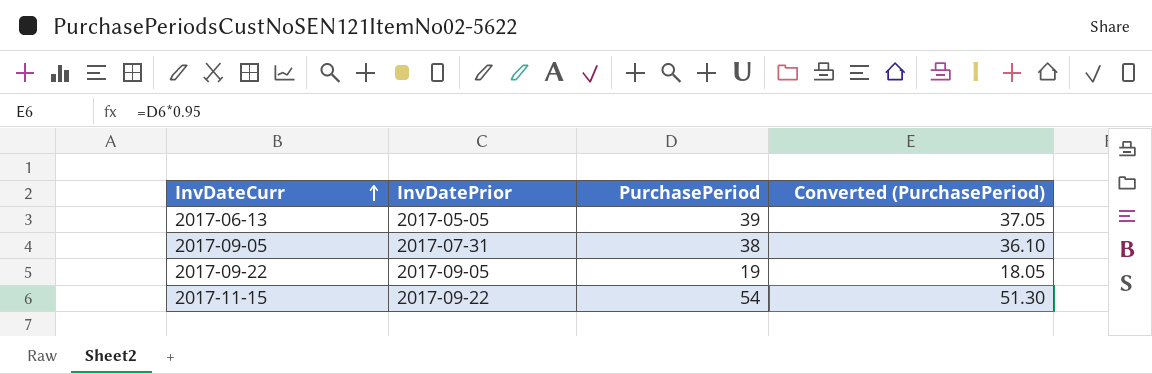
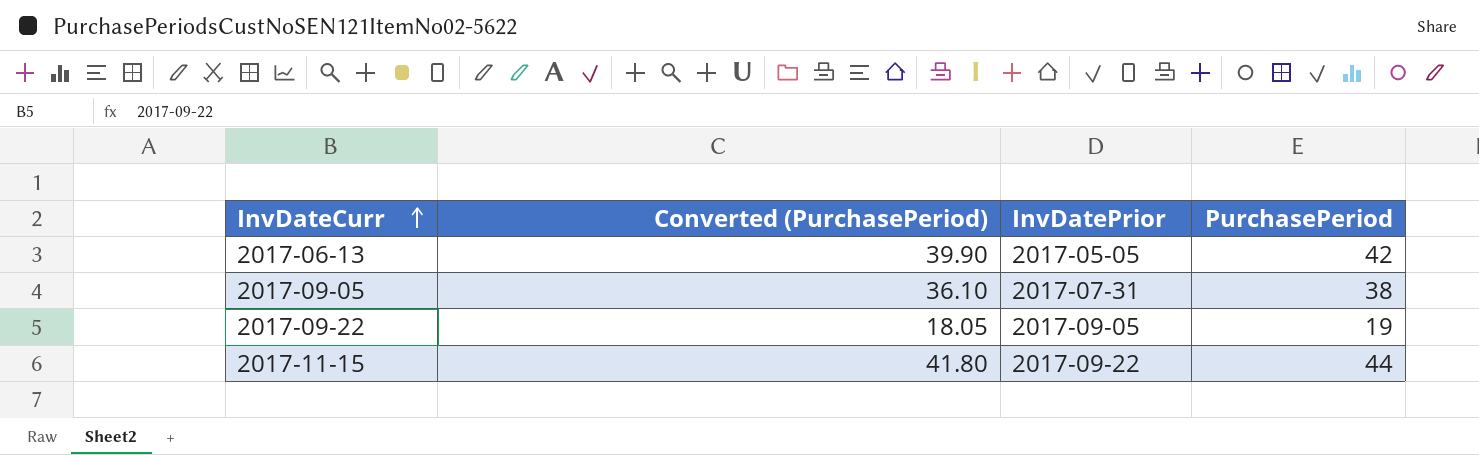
column Converted (PurchasePeriod) | position: 4 -> 2
2017-06-13 | Converted (PurchasePeriod): 37.05 -> 39.90
2017-06-13 | PurchasePeriod: 39 -> 42
2017-11-15 | Converted (PurchasePeriod): 51.30 -> 41.80
2017-11-15 | PurchasePeriod: 54 -> 44

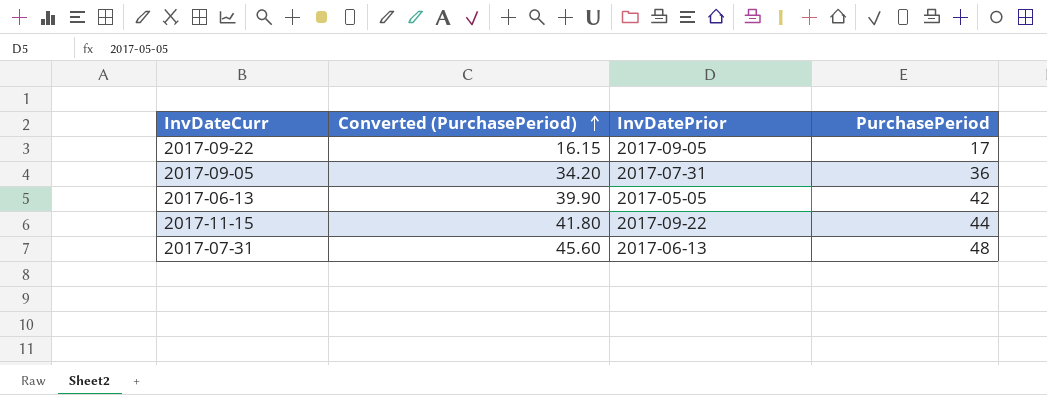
row order: InvDateCurr ascending -> Converted (PurchasePeriod) ascending
2017-09-22 | Converted (PurchasePeriod): 18.05 -> 16.15
2017-09-22 | PurchasePeriod: 19 -> 17
2017-09-05 | Converted (PurchasePeriod): 36.10 -> 34.20
2017-09-05 | PurchasePeriod: 38 -> 36
row 2017-07-31: none -> 45.60 | 2017-06-13 | 48

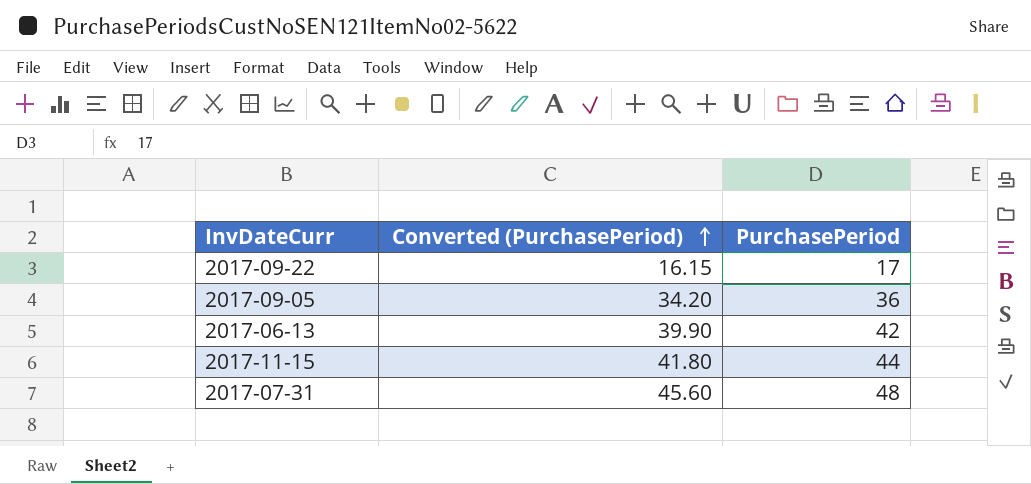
column InvDatePrior | position: 3 -> none

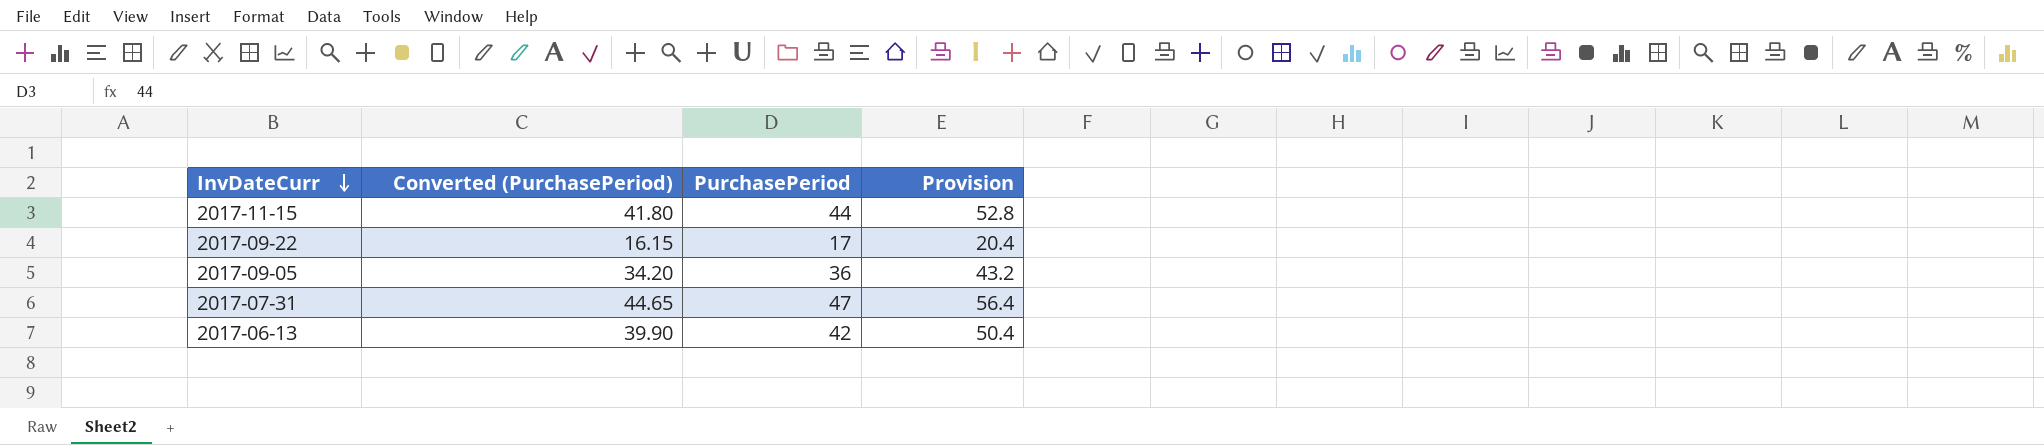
row order: Converted (PurchasePeriod) ascending -> InvDateCurr descending
column Provision | formula: none -> [PurchasePeriod] * 1.2
2017-07-31 | Converted (PurchasePeriod): 45.60 -> 44.65
2017-07-31 | PurchasePeriod: 48 -> 47

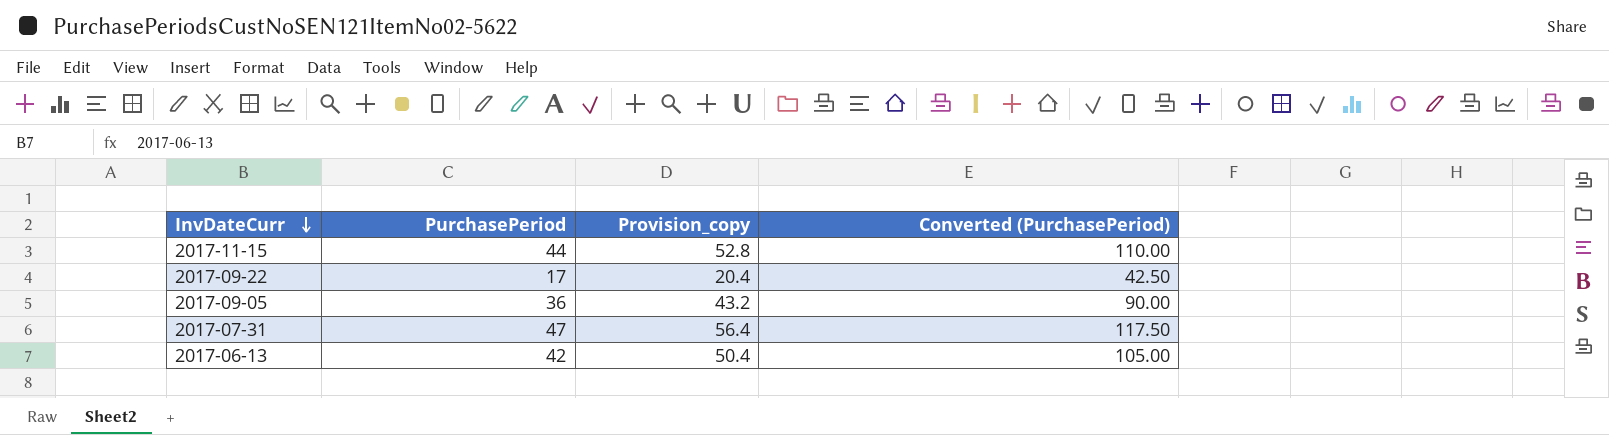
column name: Provision -> Provision_copy
column Converted (PurchasePeriod) | formula: [PurchasePeriod] * 0.95 -> [PurchasePeriod] * 2.5
column Converted (PurchasePeriod) | position: 2 -> 4

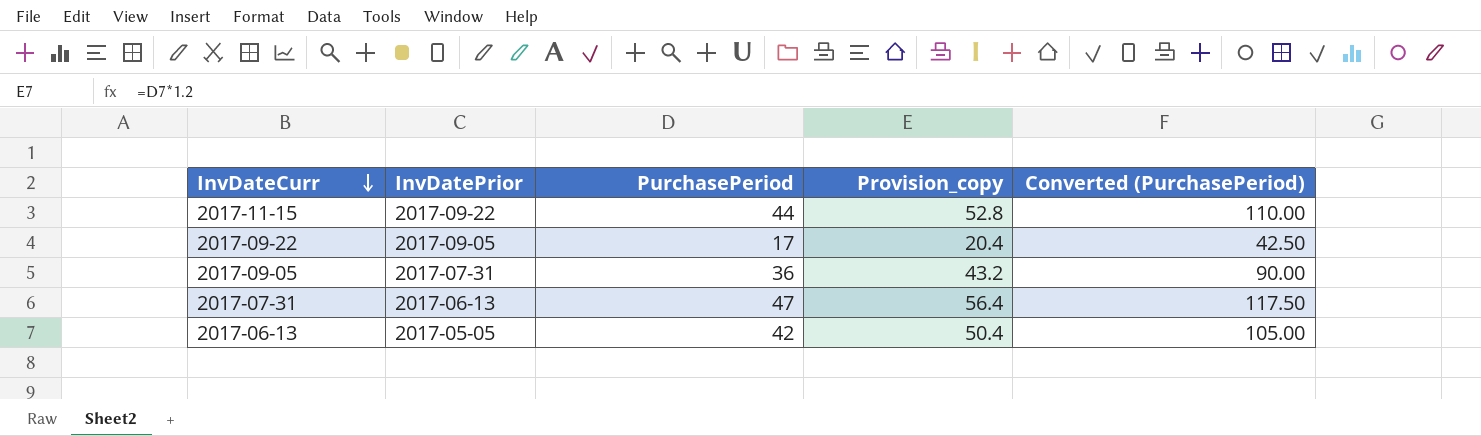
column InvDatePrior | position: none -> 2

